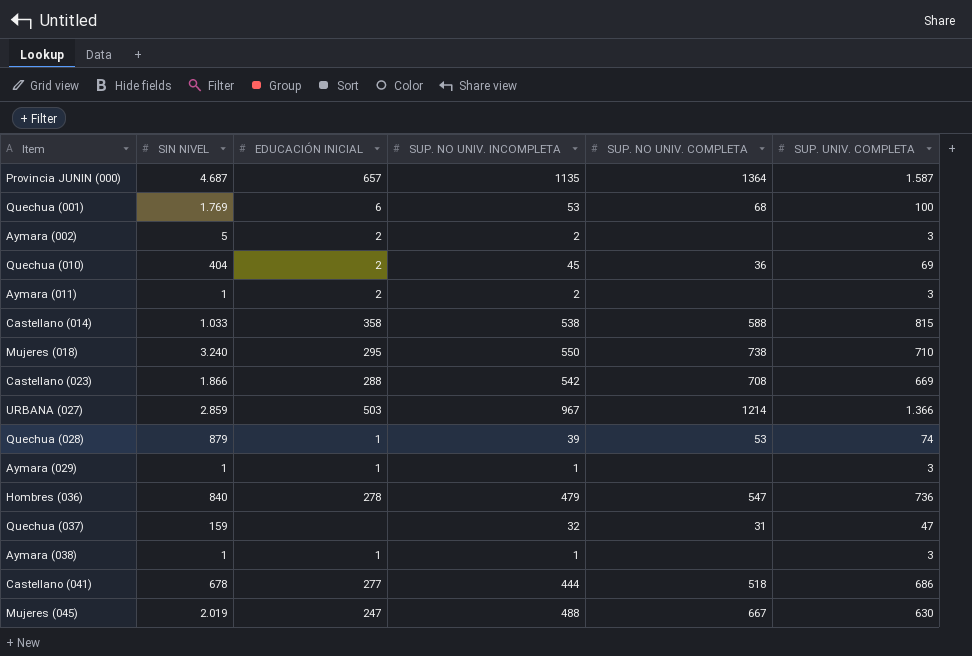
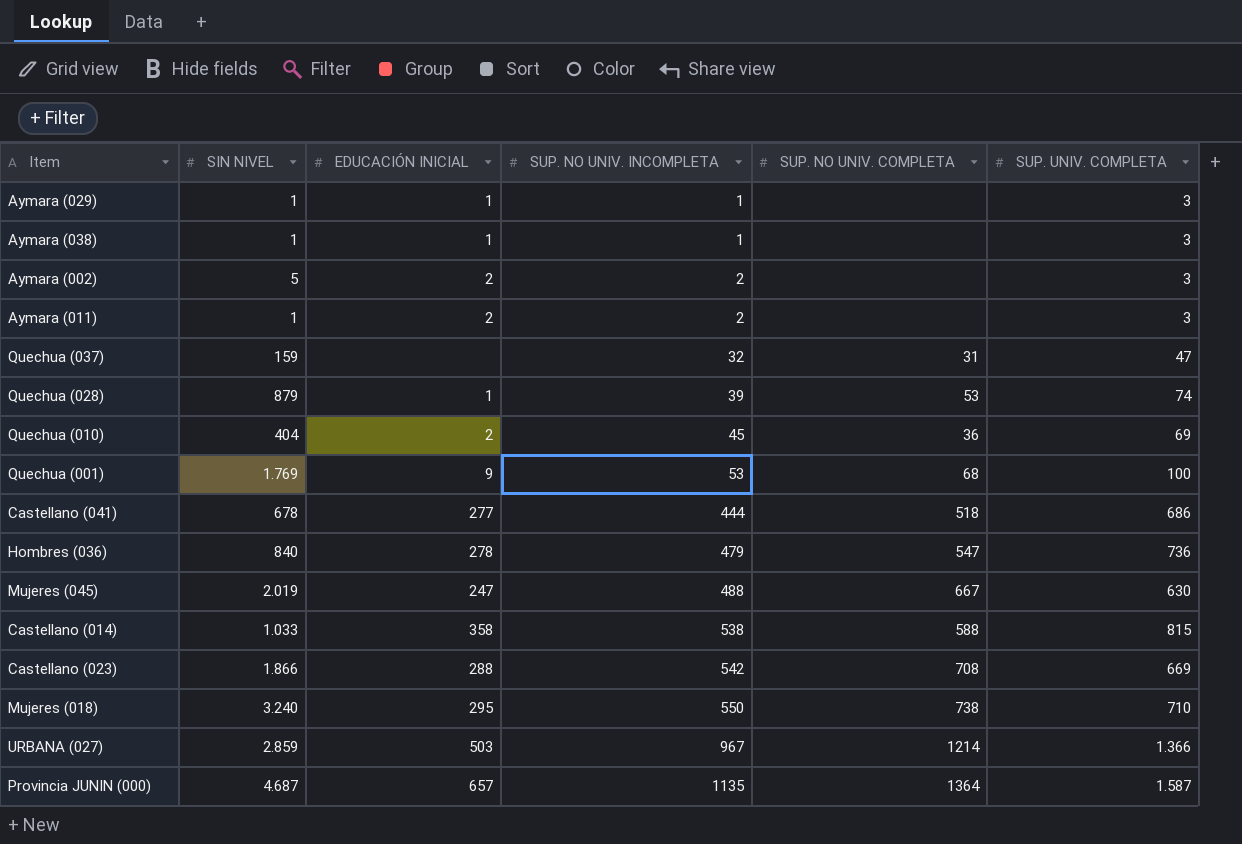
row order: none -> SUP. NO UNIV. INCOMPLETA ascending
Quechua (001) | EDUCACIÓN INICIAL: 6 -> 9

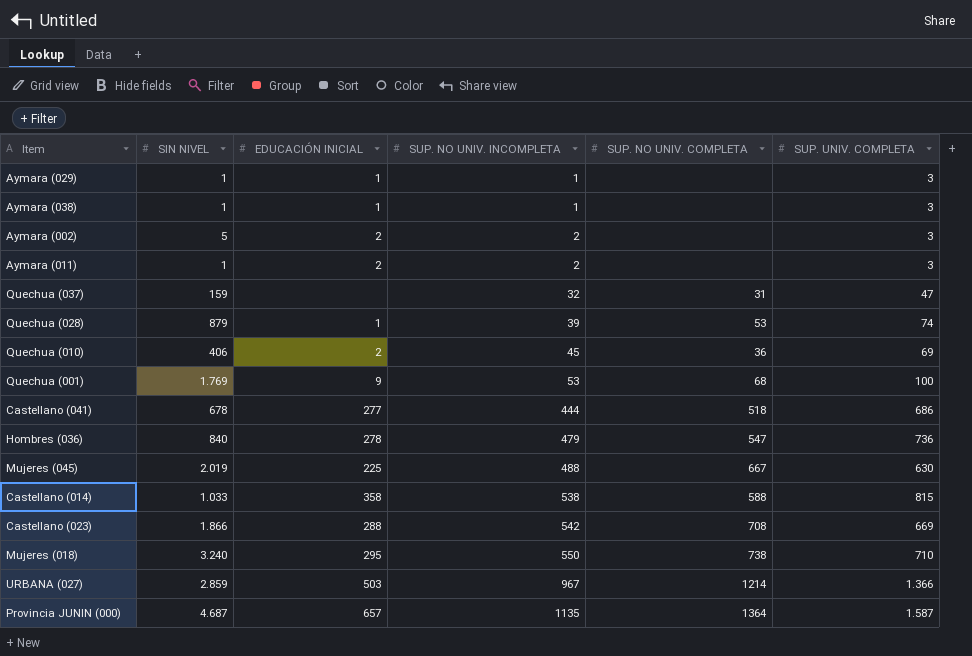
Quechua (010) | SIN NIVEL: 404 -> 406
Mujeres (045) | EDUCACIÓN INICIAL: 247 -> 225

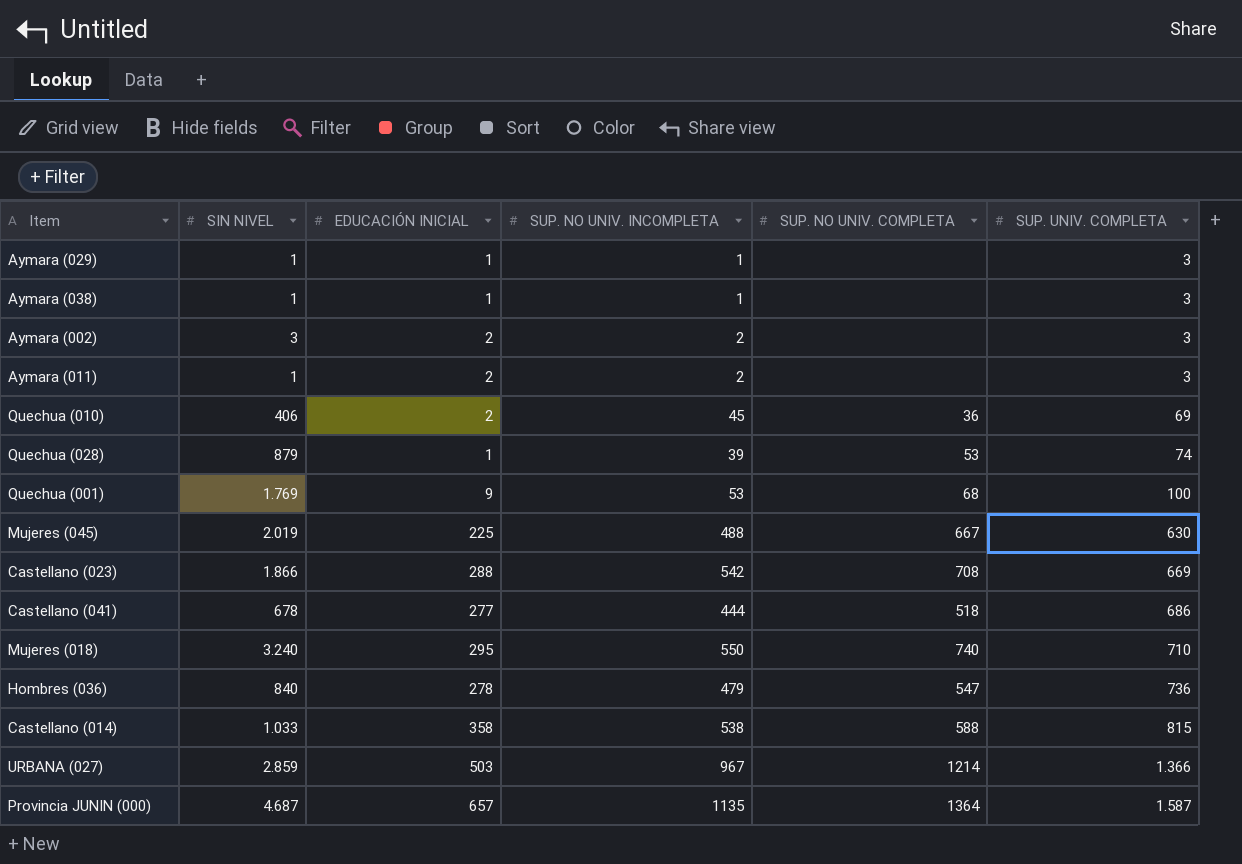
row order: SUP. NO UNIV. INCOMPLETA ascending -> SUP. UNIV. COMPLETA ascending
row Quechua (037): 159 | none | 32 | 31 | 47 -> none
Aymara (002) | SIN NIVEL: 5 -> 3
Mujeres (018) | SUP. NO UNIV. COMPLETA: 738 -> 740

